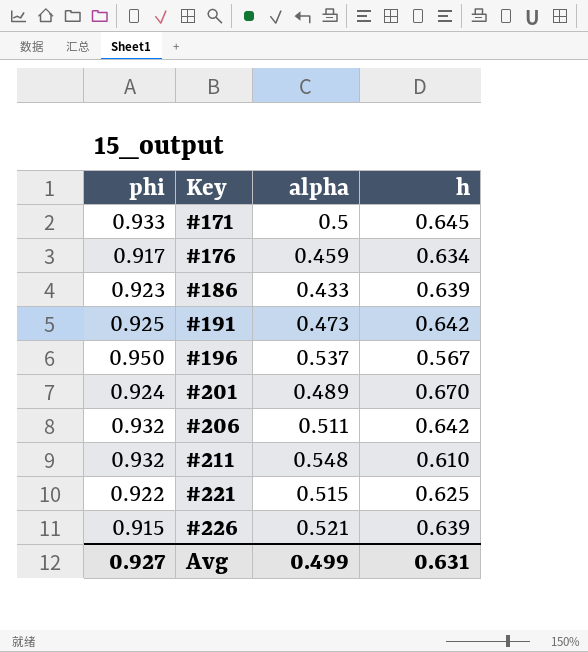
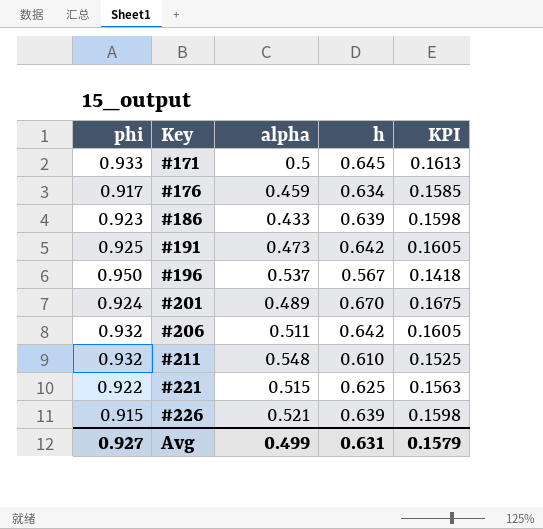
column KPI | formula: none -> [h] * 0.25

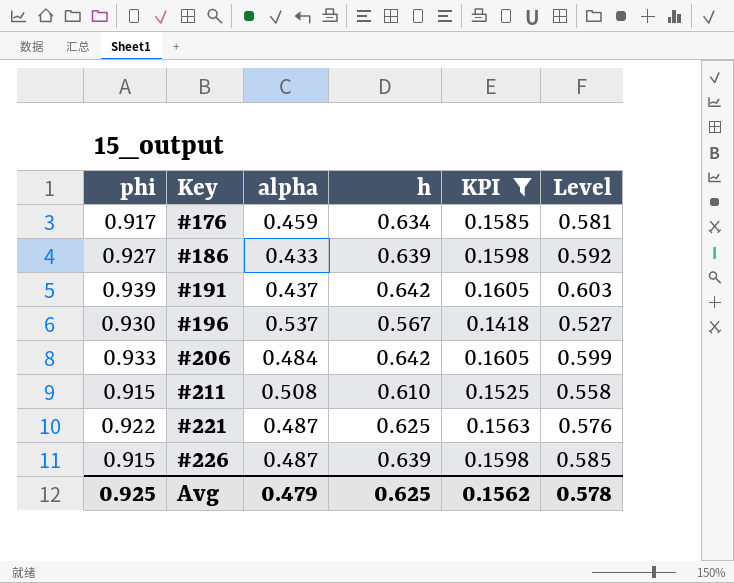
filter: none -> KPI <= 0.1605
column Level | formula: none -> [phi] * [h]
#186 | phi: 0.923 -> 0.927
#191 | phi: 0.925 -> 0.939
#191 | alpha: 0.473 -> 0.437
#196 | phi: 0.950 -> 0.930
#206 | phi: 0.932 -> 0.933
#206 | alpha: 0.511 -> 0.484
#211 | phi: 0.932 -> 0.915
#211 | alpha: 0.548 -> 0.508
#221 | alpha: 0.515 -> 0.487
#226 | alpha: 0.521 -> 0.487
Avg | phi: 0.927 -> 0.925
Avg | alpha: 0.499 -> 0.479
Avg | h: 0.631 -> 0.625
Avg | KPI: 0.1579 -> 0.1562

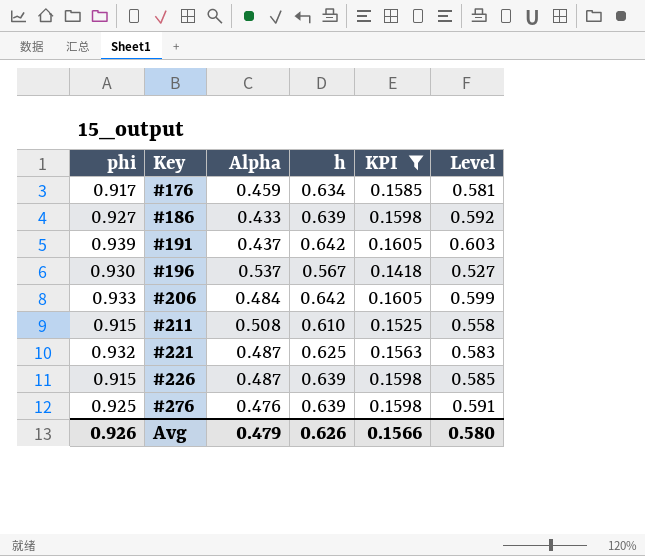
column name: alpha -> Alpha
#221 | phi: 0.922 -> 0.932
#221 | Level: 0.576 -> 0.583
row #276: none -> 0.925 | 0.476 | 0.639 | 0.1598 | 0.591
Avg | phi: 0.925 -> 0.926
Avg | h: 0.625 -> 0.626
Avg | KPI: 0.1562 -> 0.1566
Avg | Level: 0.578 -> 0.580

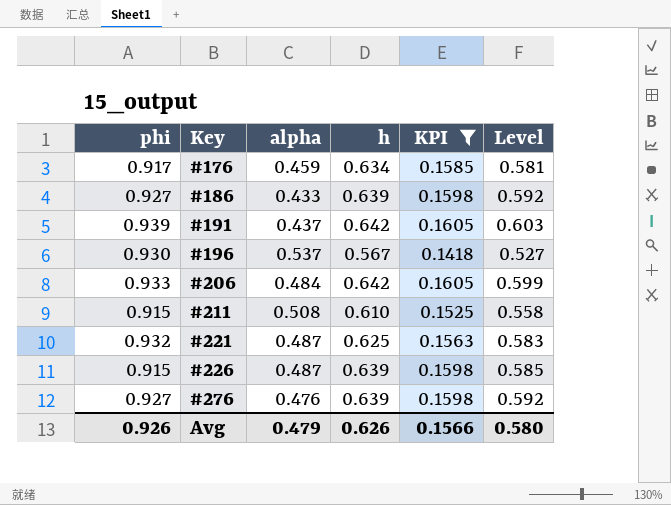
column name: Alpha -> alpha
#276 | phi: 0.925 -> 0.927
#276 | Level: 0.591 -> 0.592

